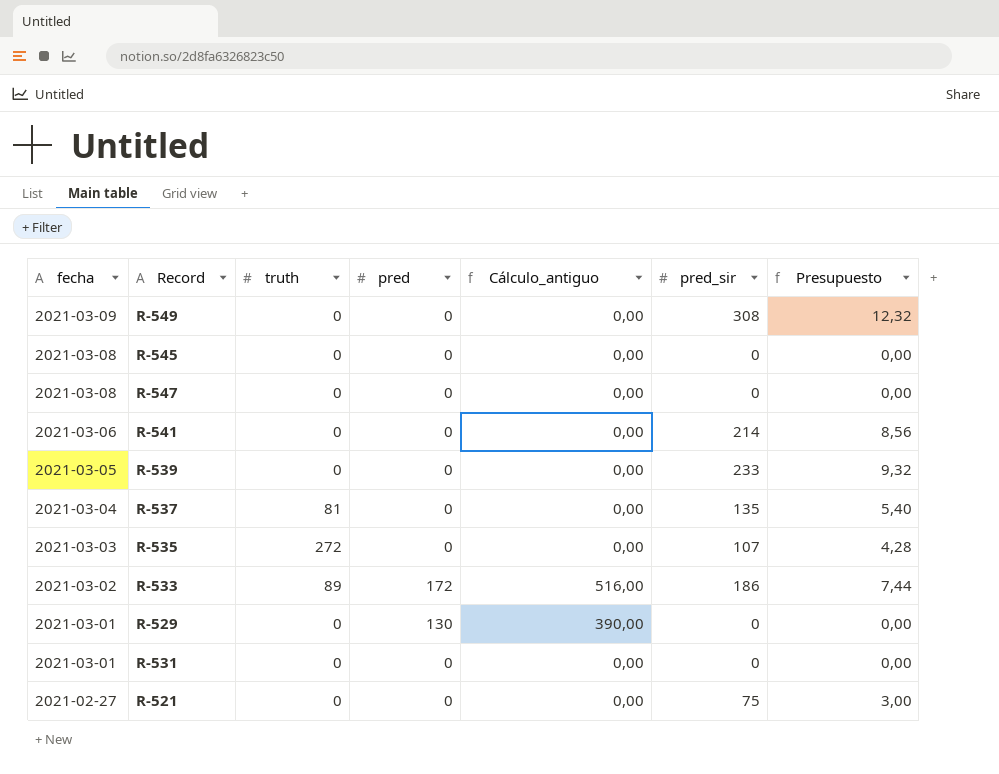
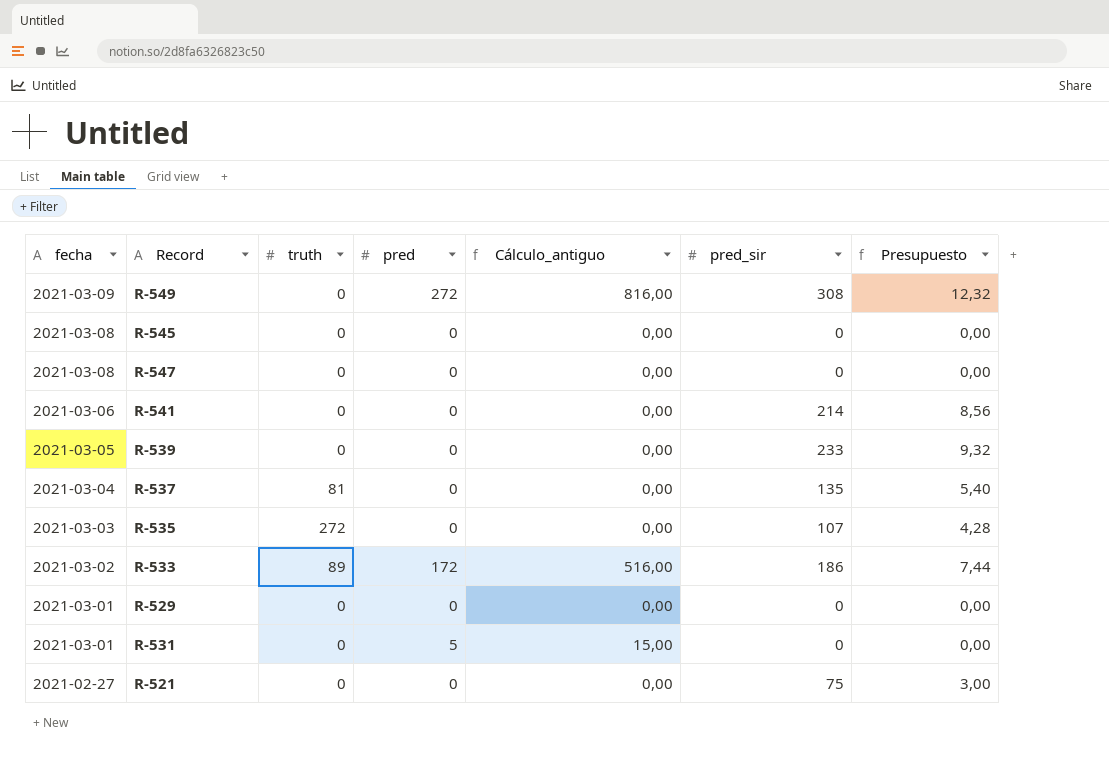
R-549 | pred: 0 -> 272
R-549 | Cálculo_antiguo: 0,00 -> 816,00
R-529 | pred: 130 -> 0
R-529 | Cálculo_antiguo: 390,00 -> 0,00
R-531 | pred: 0 -> 5
R-531 | Cálculo_antiguo: 0,00 -> 15,00

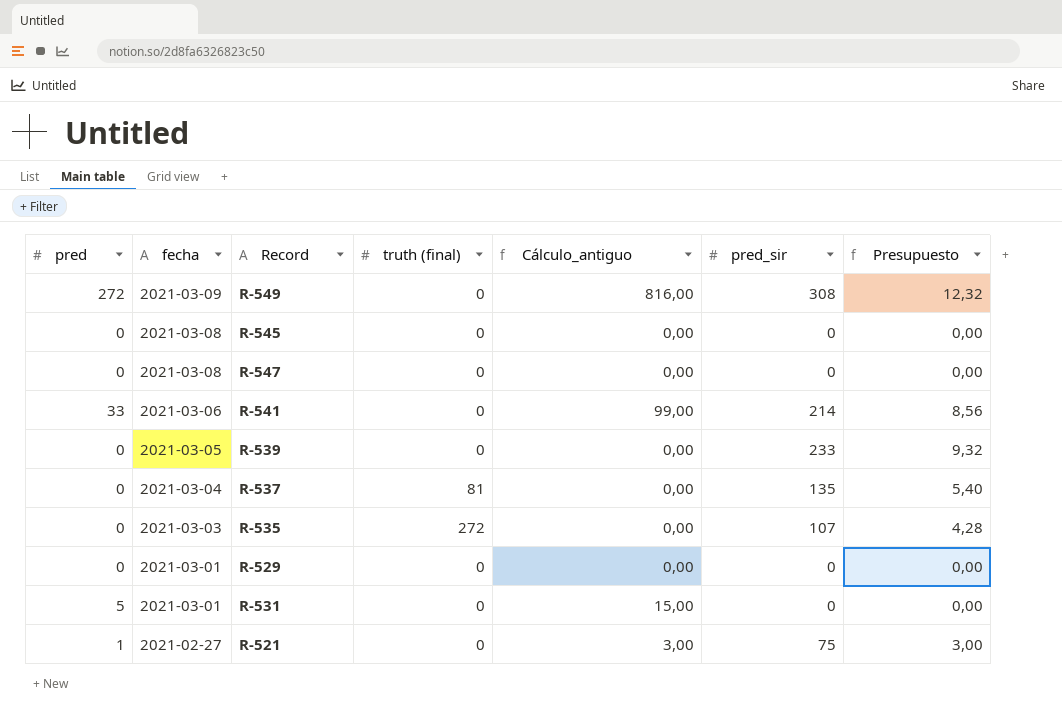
column pred | position: 4 -> 1
column name: truth -> truth (final)
row R-533: 2021-03-02 | 89 | 172 | 516,00 | 186 | 7,44 -> none
R-541 | pred: 0 -> 33
R-541 | Cálculo_antiguo: 0,00 -> 99,00
R-521 | pred: 0 -> 1
R-521 | Cálculo_antiguo: 0,00 -> 3,00

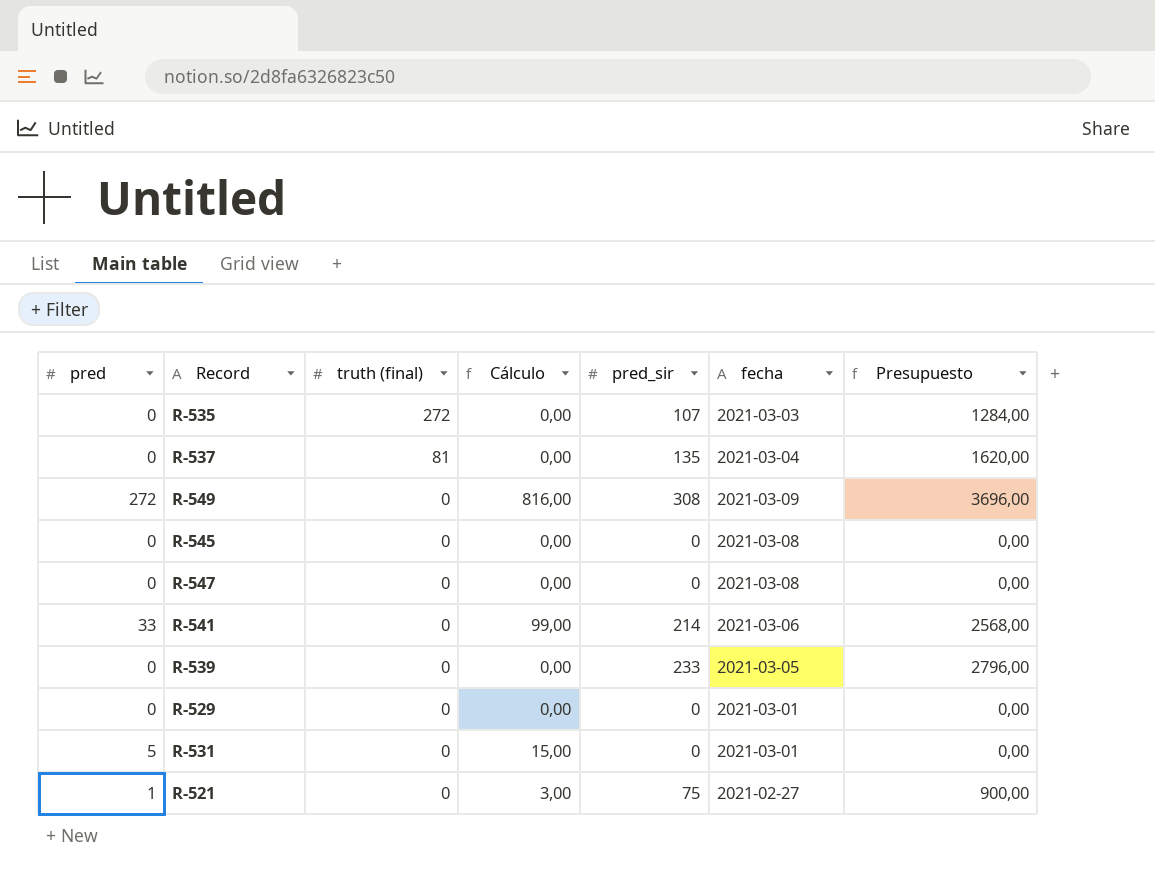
row order: fecha descending -> truth (final) descending
column name: Cálculo_antiguo -> Cálculo
column fecha | position: 2 -> 6
column Presupuesto | formula: [pred_sir] * 0,04 -> [pred_sir] * 12

